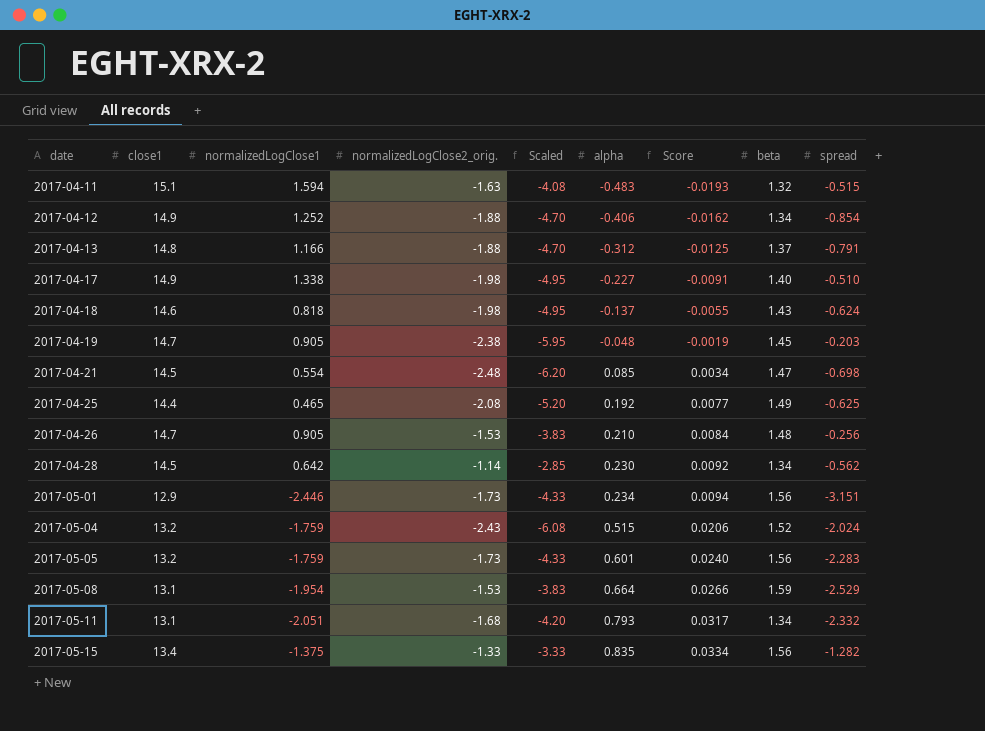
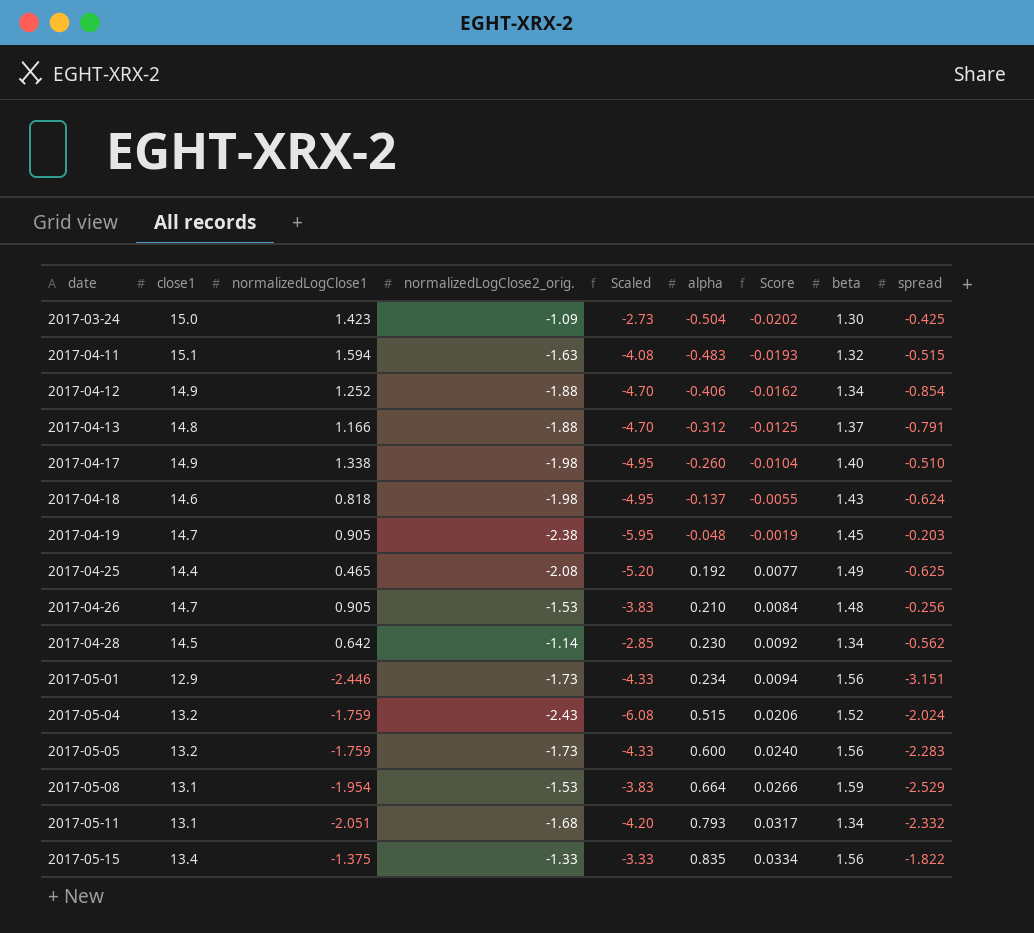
row 2017-04-21: 14.5 | 0.554 | -2.48 | -6.20 | 0.085 | 0.0034 | 1.47 | -0.698 -> none
row 2017-03-24: none -> 15.0 | 1.423 | -1.09 | -2.73 | -0.504 | -0.0202 | 1.30 | -0.425
2017-04-17 | alpha: -0.227 -> -0.260
2017-04-17 | Score: -0.0091 -> -0.0104
2017-05-05 | alpha: 0.601 -> 0.600
2017-05-15 | spread: -1.282 -> -1.822

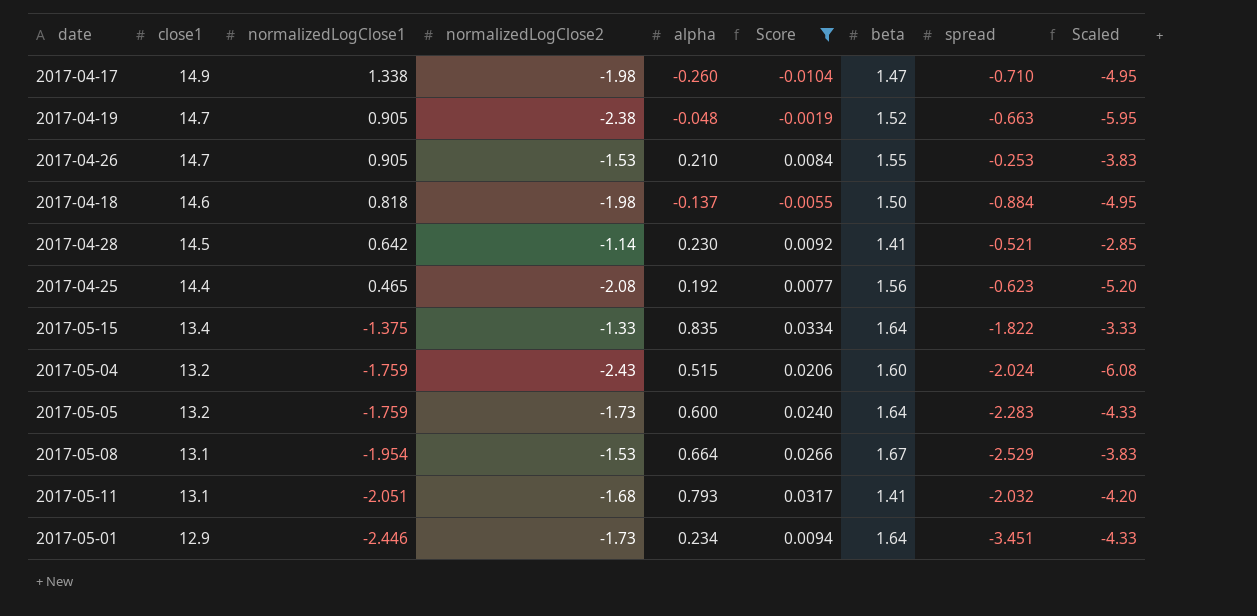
filter: none -> Score >= -0.0104
row order: date ascending -> close1 descending
column name: normalizedLogClose2_orig. -> normalizedLogClose2
column Scaled | position: 5 -> 9
2017-04-17 | beta: 1.40 -> 1.47
2017-04-17 | spread: -0.510 -> -0.710
2017-04-19 | beta: 1.45 -> 1.52
2017-04-19 | spread: -0.203 -> -0.663
2017-04-26 | beta: 1.48 -> 1.55
2017-04-26 | spread: -0.256 -> -0.253
2017-04-18 | beta: 1.43 -> 1.50
2017-04-18 | spread: -0.624 -> -0.884
2017-04-28 | beta: 1.34 -> 1.41
2017-04-28 | spread: -0.562 -> -0.521
2017-04-25 | beta: 1.49 -> 1.56
2017-04-25 | spread: -0.625 -> -0.623
2017-05-15 | beta: 1.56 -> 1.64
2017-05-04 | beta: 1.52 -> 1.60
2017-05-05 | beta: 1.56 -> 1.64
2017-05-08 | beta: 1.59 -> 1.67
2017-05-11 | beta: 1.34 -> 1.41
2017-05-11 | spread: -2.332 -> -2.032
2017-05-01 | beta: 1.56 -> 1.64
2017-05-01 | spread: -3.151 -> -3.451

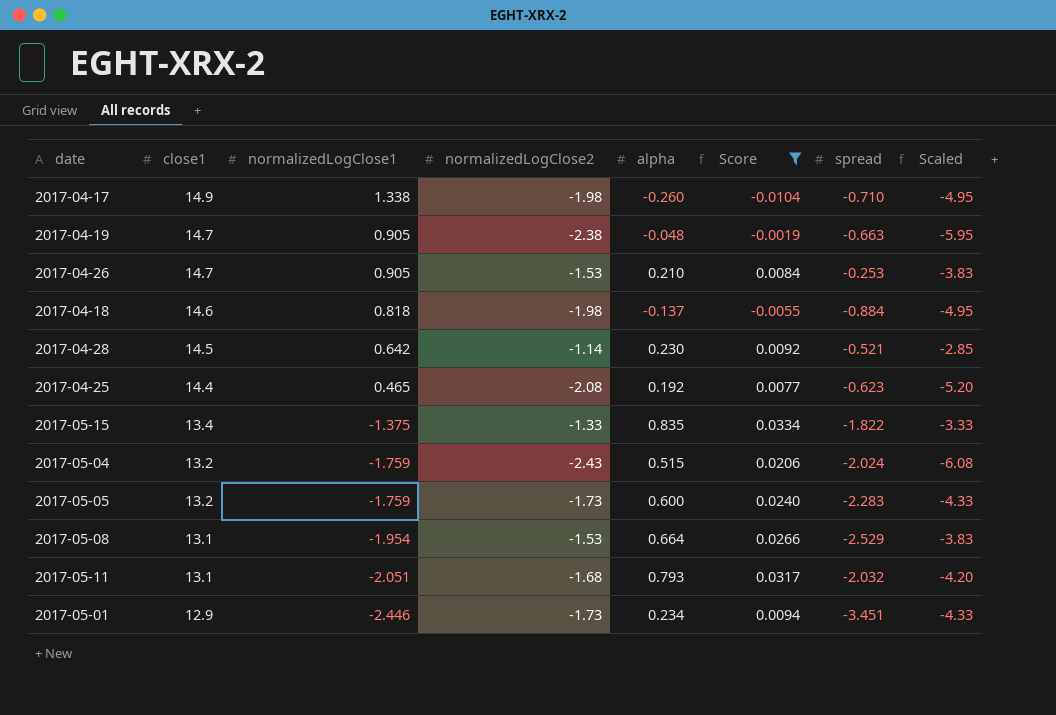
column beta | position: 7 -> none

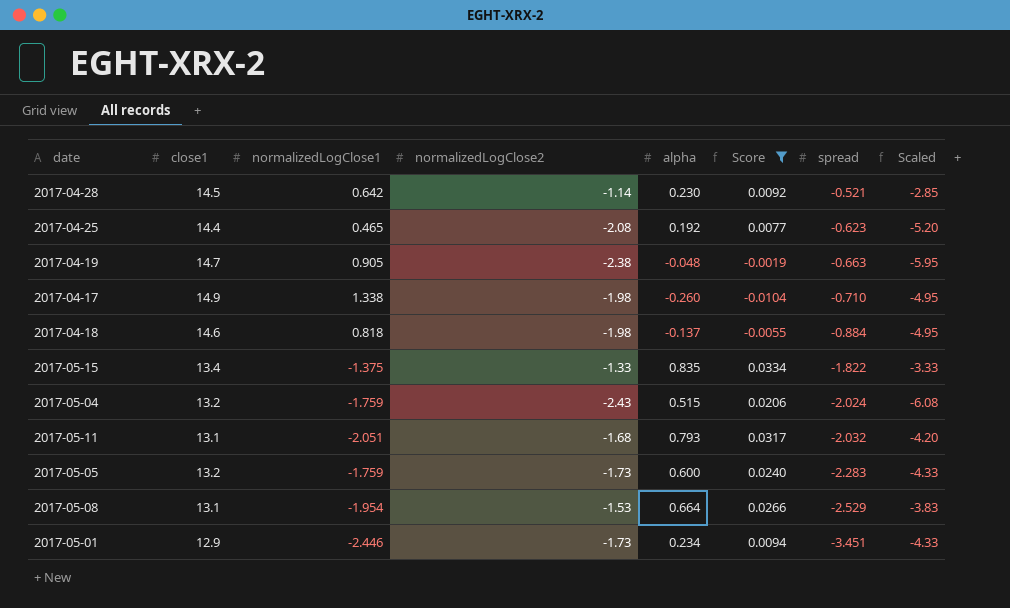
row order: close1 descending -> spread descending
row 2017-04-26: 14.7 | 0.905 | -1.53 | 0.210 | 0.0084 | -0.253 | -3.83 -> none

